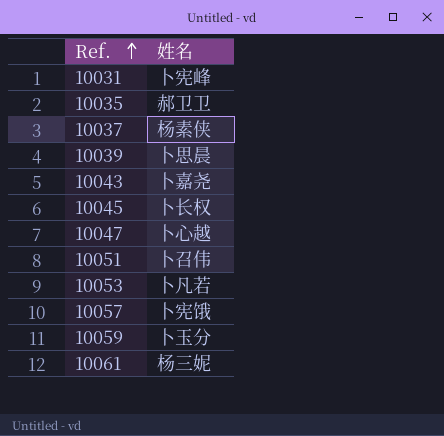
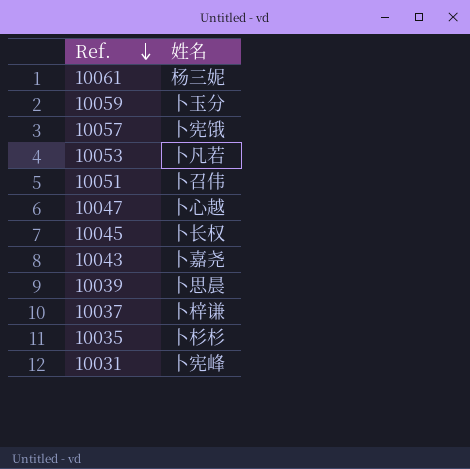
row order: Ref. ascending -> Ref. descending
10037 | 姓名: 杨素侠 -> 卜梓谦
10035 | 姓名: 郝卫卫 -> 卜杉杉

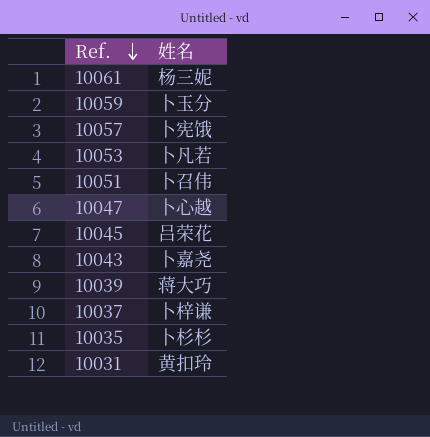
10045 | 姓名: 卜长权 -> 吕荣花
10039 | 姓名: 卜思晨 -> 蒋大巧
10031 | 姓名: 卜宪峰 -> 黄扣玲

